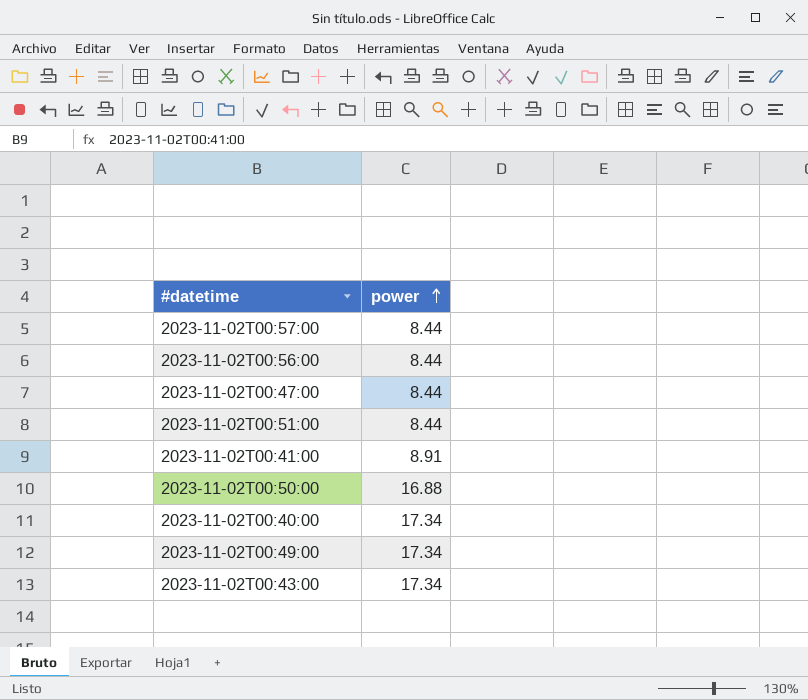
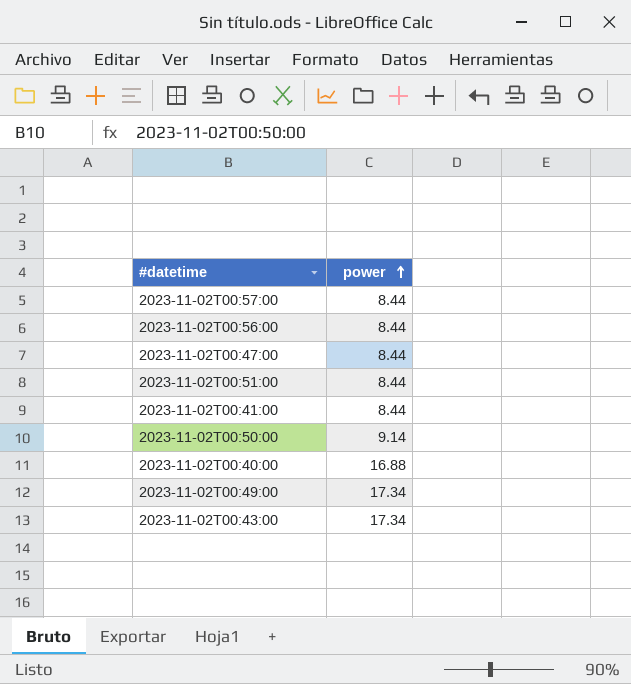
2023-11-02T00:41:00 | power: 8.91 -> 8.44
2023-11-02T00:50:00 | power: 16.88 -> 9.14
2023-11-02T00:40:00 | power: 17.34 -> 16.88

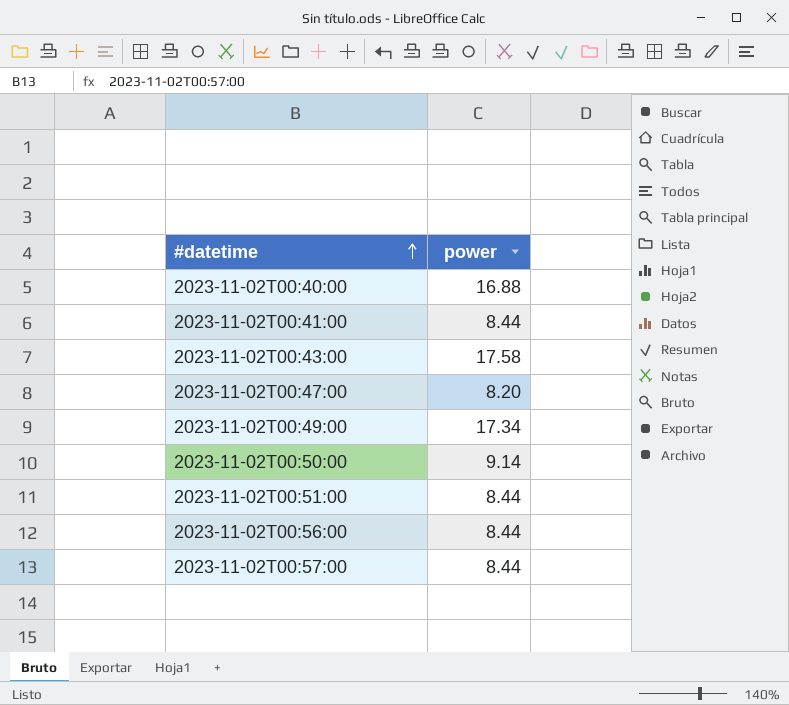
row order: power ascending -> #datetime ascending
2023-11-02T00:43:00 | power: 17.34 -> 17.58
2023-11-02T00:47:00 | power: 8.44 -> 8.20

